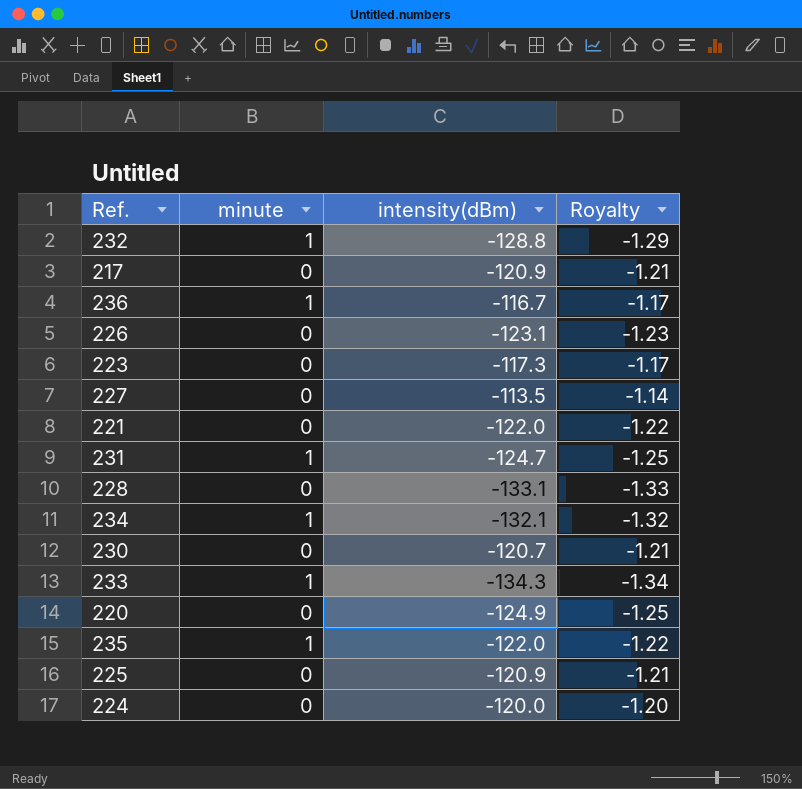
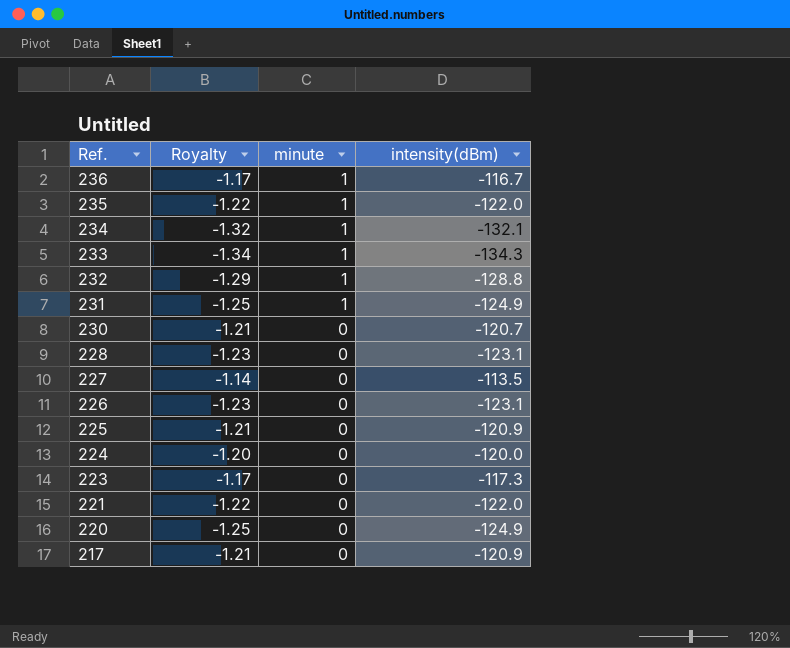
row order: none -> Ref. descending
column Royalty | position: 4 -> 2
231 | intensity(dBm): -124.7 -> -124.9
228 | Royalty: -1.33 -> -1.23
228 | intensity(dBm): -133.1 -> -123.1

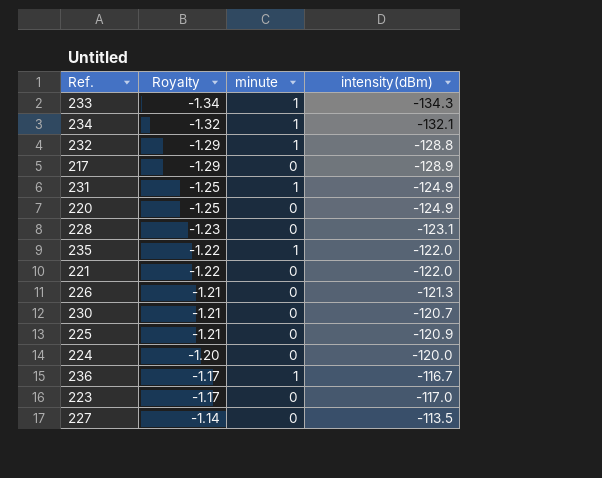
row order: Ref. descending -> Royalty ascending
217 | Royalty: -1.21 -> -1.29
217 | intensity(dBm): -120.9 -> -128.9
226 | Royalty: -1.23 -> -1.21
226 | intensity(dBm): -123.1 -> -121.3
223 | intensity(dBm): -117.3 -> -117.0

